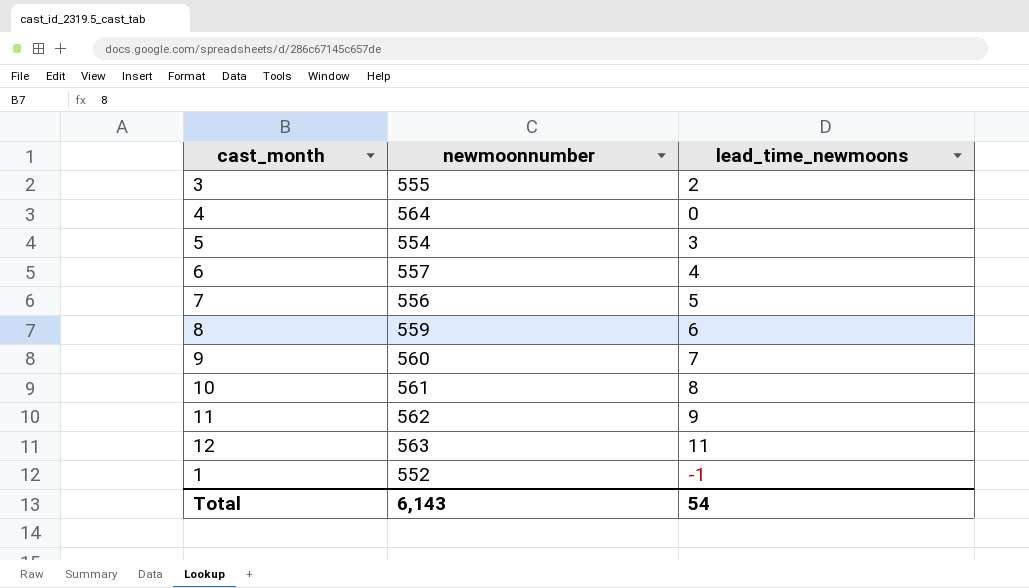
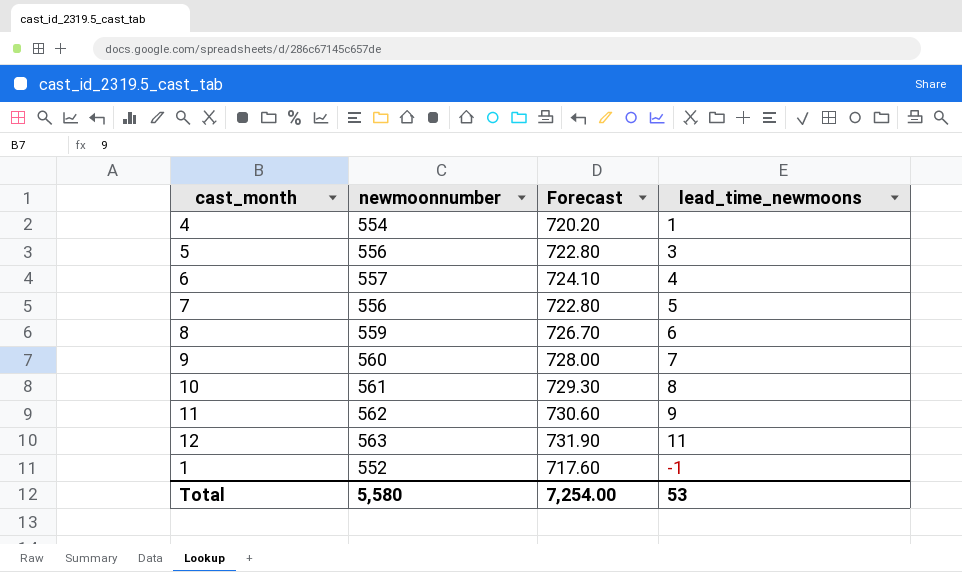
column Forecast | formula: none -> [newmoonnumber] * 1.3
row 3: 555 | 2 -> none
4 | newmoonnumber: 564 -> 554
4 | lead_time_newmoons: 0 -> 1
5 | newmoonnumber: 554 -> 556
Total | newmoonnumber: 6,143 -> 5,580
Total | lead_time_newmoons: 54 -> 53

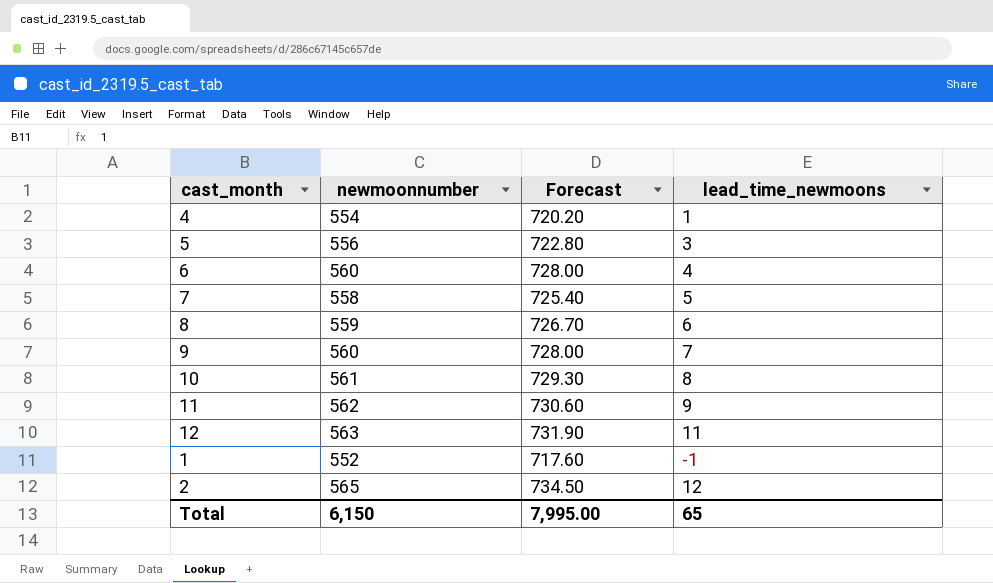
6 | newmoonnumber: 557 -> 560
6 | Forecast: 724.10 -> 728.00
7 | newmoonnumber: 556 -> 558
7 | Forecast: 722.80 -> 725.40
row 2: none -> 565 | 734.50 | 12
Total | newmoonnumber: 5,580 -> 6,150
Total | Forecast: 7,254.00 -> 7,995.00
Total | lead_time_newmoons: 53 -> 65

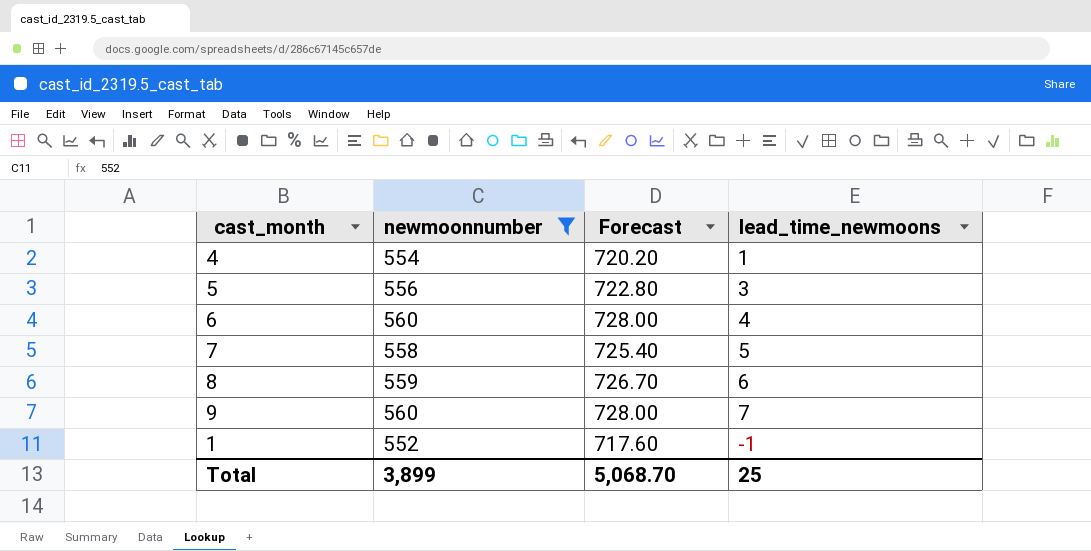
filter: none -> newmoonnumber <= 560
Total | newmoonnumber: 6,150 -> 3,899
Total | Forecast: 7,995.00 -> 5,068.70
Total | lead_time_newmoons: 65 -> 25

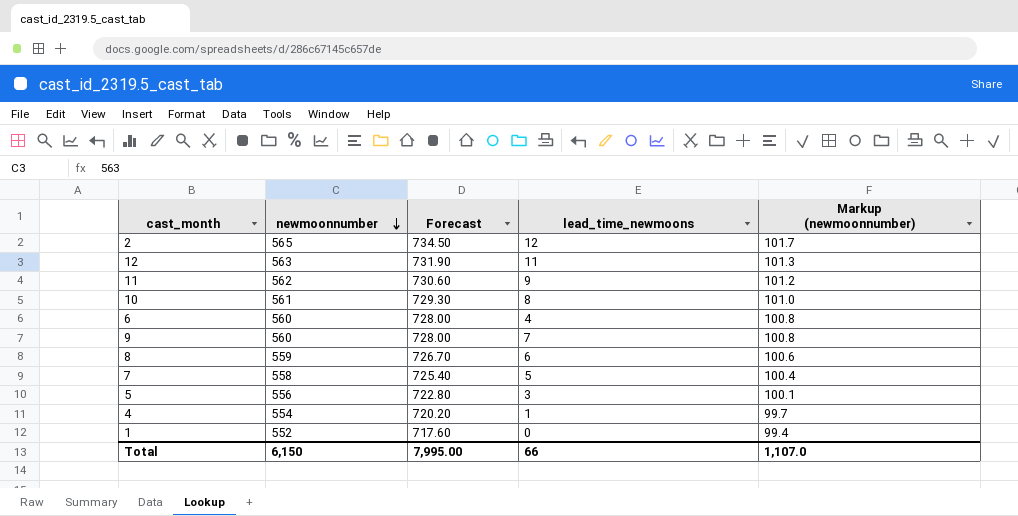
filter: newmoonnumber <= 560 -> none
row order: none -> newmoonnumber descending
column Markup (newmoonnumber) | formula: none -> [newmoonnumber] * 0.18
1 | lead_time_newmoons: -1 -> 0
Total | newmoonnumber: 3,899 -> 6,150
Total | Forecast: 5,068.70 -> 7,995.00
Total | lead_time_newmoons: 25 -> 66

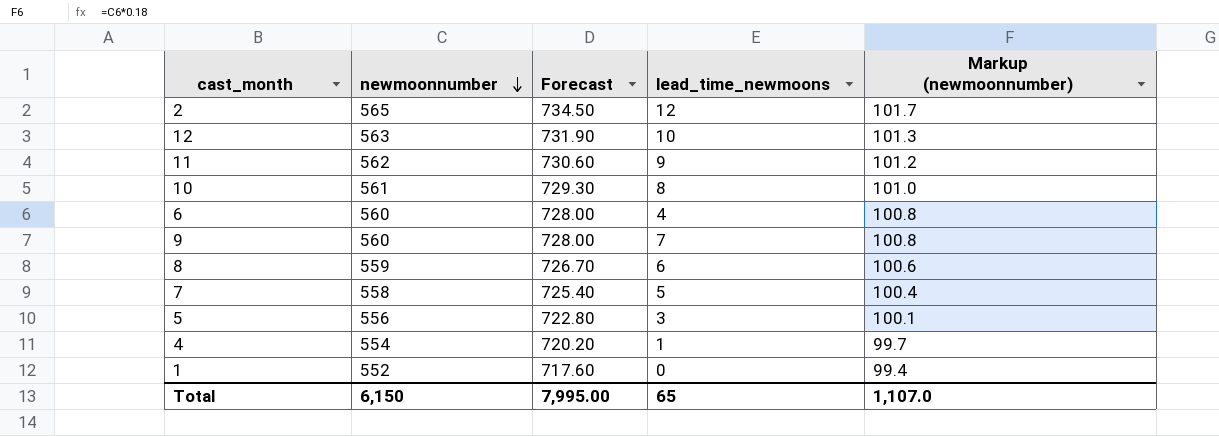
12 | lead_time_newmoons: 11 -> 10
Total | lead_time_newmoons: 66 -> 65

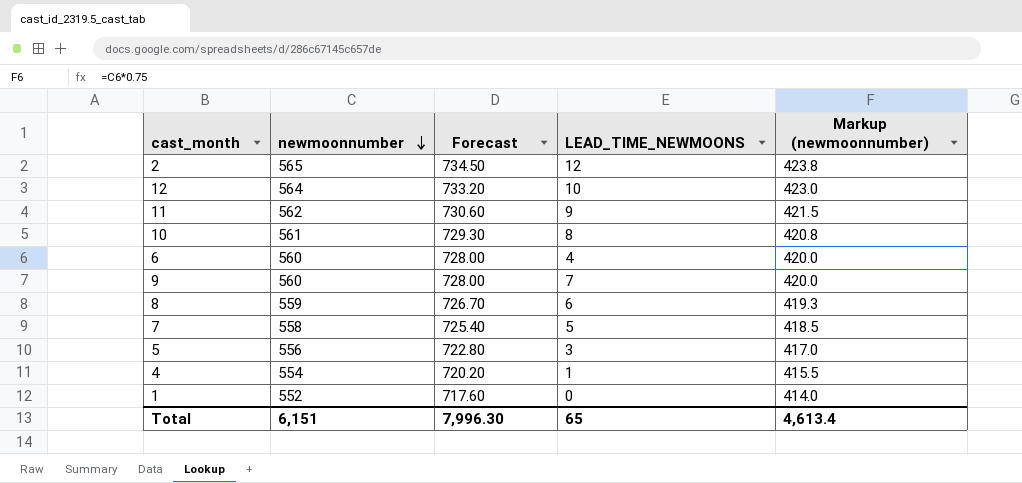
column name: lead_time_newmoons -> LEAD_TIME_NEWMOONS
column Markup (newmoonnumber) | formula: [newmoonnumber] * 0.18 -> [newmoonnumber] * 0.75
12 | newmoonnumber: 563 -> 564
12 | Forecast: 731.90 -> 733.20
Total | newmoonnumber: 6,150 -> 6,151
Total | Forecast: 7,995.00 -> 7,996.30
Total | Markup (newmoonnumber): 1,107.0 -> 4,613.4

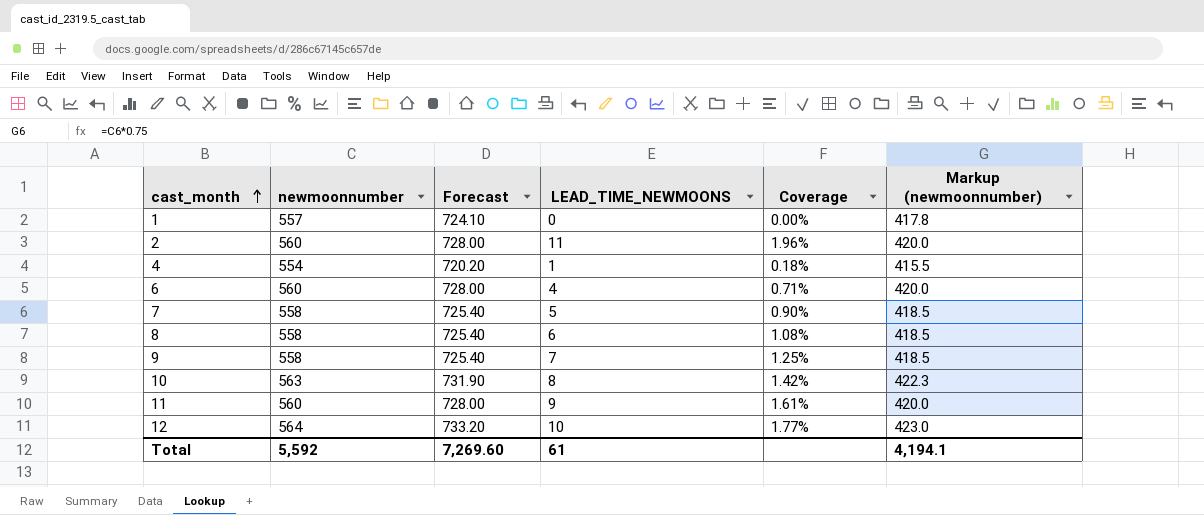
row order: newmoonnumber descending -> cast_month ascending
column Coverage | formula: none -> [LEAD_TIME_NEWMOONS] / [newmoonnumber]
row 5: 556 | 722.80 | 3 | 417.0 -> none
1 | newmoonnumber: 552 -> 557
1 | Forecast: 717.60 -> 724.10
1 | Markup (newmoonnumber): 414.0 -> 417.8
2 | newmoonnumber: 565 -> 560
2 | Forecast: 734.50 -> 728.00
2 | LEAD_TIME_NEWMOONS: 12 -> 11
2 | Markup (newmoonnumber): 423.8 -> 420.0
8 | newmoonnumber: 559 -> 558
8 | Forecast: 726.70 -> 725.40
8 | Markup (newmoonnumber): 419.3 -> 418.5
9 | newmoonnumber: 560 -> 558
9 | Forecast: 728.00 -> 725.40
9 | Markup (newmoonnumber): 420.0 -> 418.5
10 | newmoonnumber: 561 -> 563
10 | Forecast: 729.30 -> 731.90
10 | Markup (newmoonnumber): 420.8 -> 422.3
11 | newmoonnumber: 562 -> 560
11 | Forecast: 730.60 -> 728.00
11 | Markup (newmoonnumber): 421.5 -> 420.0
Total | newmoonnumber: 6,151 -> 5,592
Total | Forecast: 7,996.30 -> 7,269.60
Total | LEAD_TIME_NEWMOONS: 65 -> 61
Total | Markup (newmoonnumber): 4,613.4 -> 4,194.1

